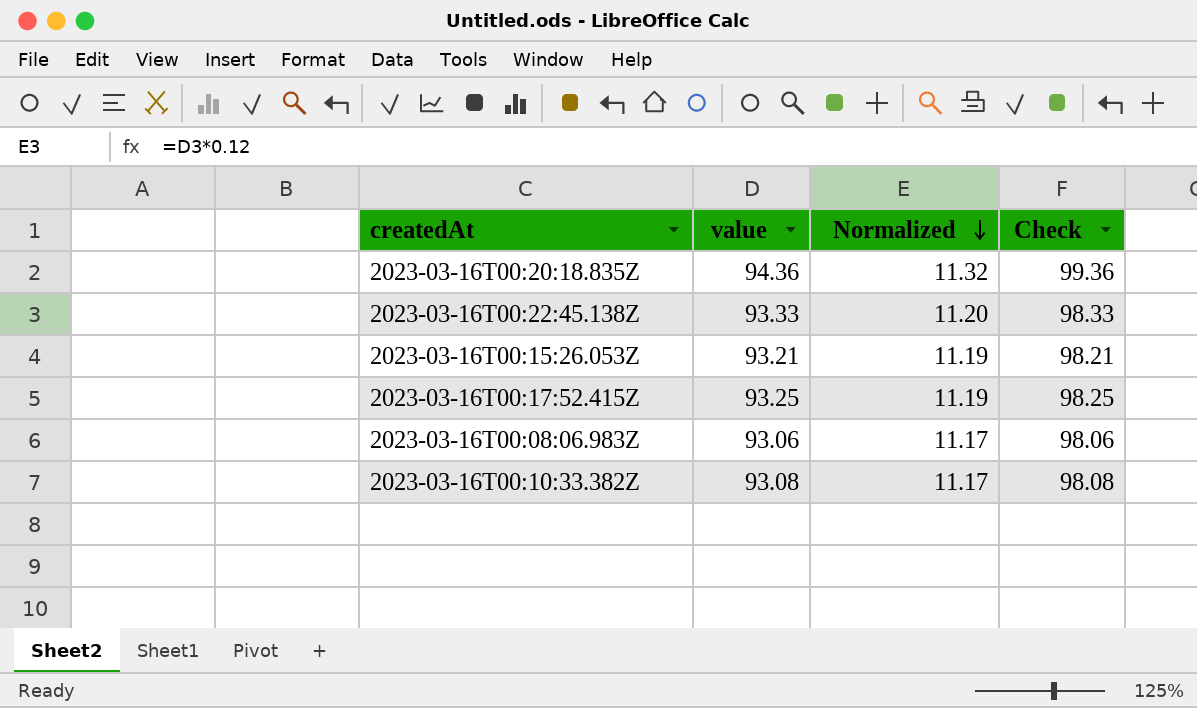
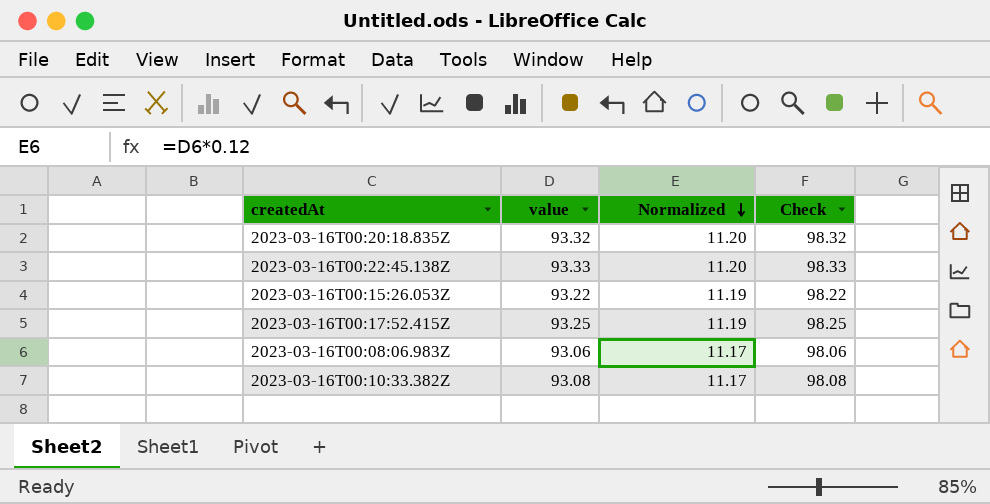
2023-03-16T00:20:18.835Z | value: 94.36 -> 93.32
2023-03-16T00:20:18.835Z | Normalized: 11.32 -> 11.20
2023-03-16T00:20:18.835Z | Check: 99.36 -> 98.32
2023-03-16T00:15:26.053Z | value: 93.21 -> 93.22
2023-03-16T00:15:26.053Z | Check: 98.21 -> 98.22

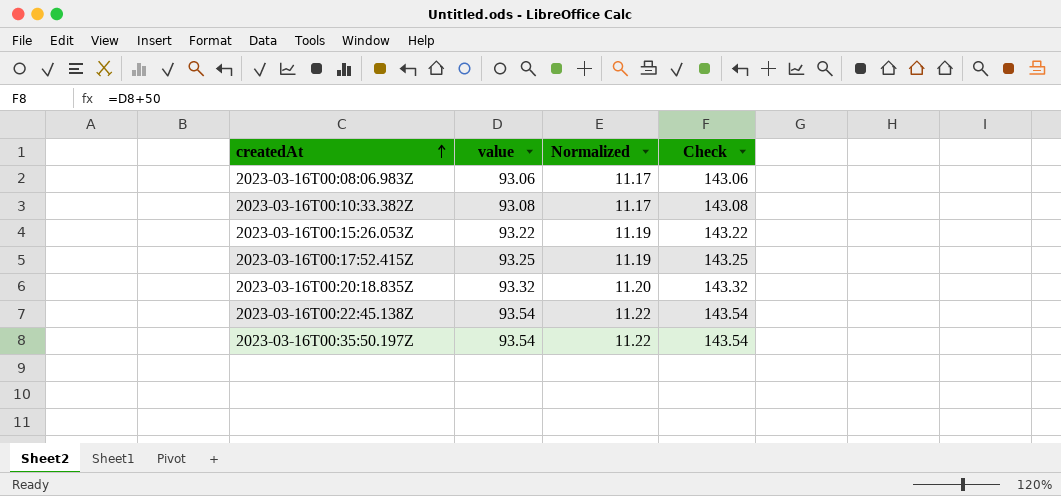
row order: Normalized descending -> createdAt ascending
column Check | formula: [value] + 5 -> [value] + 50
2023-03-16T00:22:45.138Z | value: 93.33 -> 93.54
2023-03-16T00:22:45.138Z | Normalized: 11.20 -> 11.22
row 2023-03-16T00:35:50.197Z: none -> 93.54 | 11.22 | 143.54

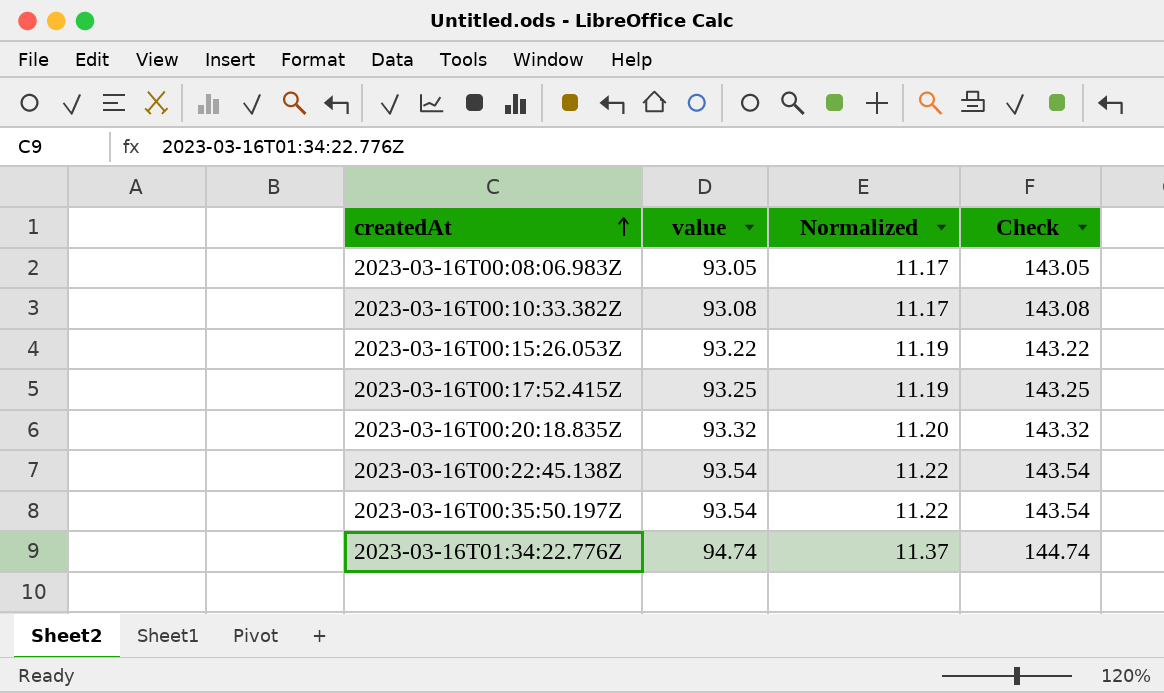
2023-03-16T00:08:06.983Z | value: 93.06 -> 93.05
2023-03-16T00:08:06.983Z | Check: 143.06 -> 143.05
row 2023-03-16T01:34:22.776Z: none -> 94.74 | 11.37 | 144.74

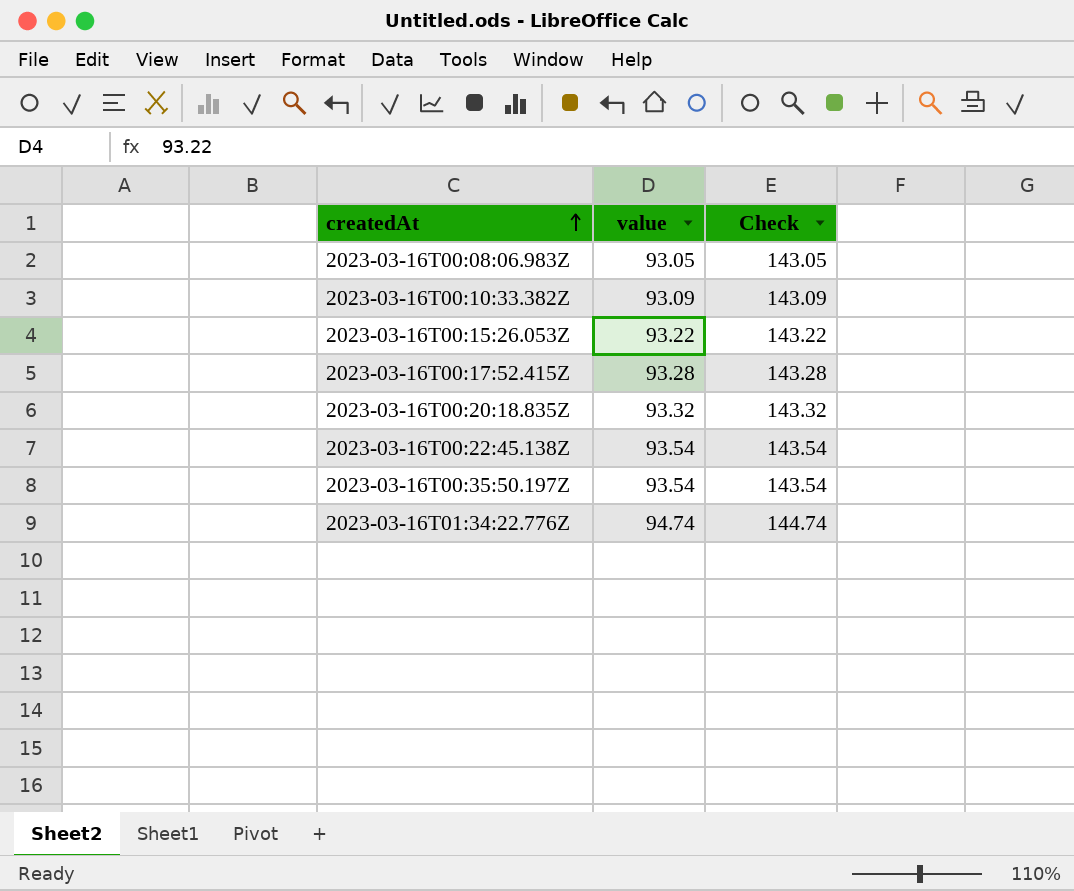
column Normalized | formula: [value] * 0.12 -> none
2023-03-16T00:10:33.382Z | value: 93.08 -> 93.09
2023-03-16T00:10:33.382Z | Check: 143.08 -> 143.09
2023-03-16T00:17:52.415Z | value: 93.25 -> 93.28
2023-03-16T00:17:52.415Z | Check: 143.25 -> 143.28

